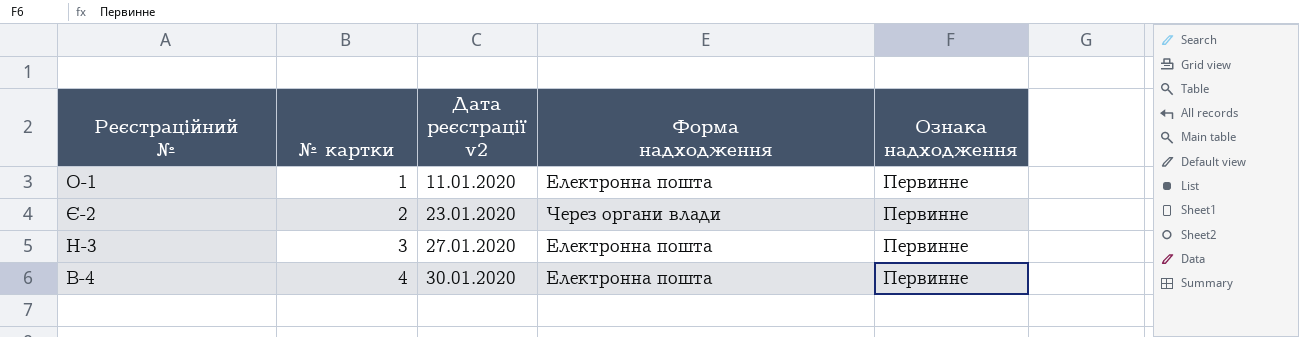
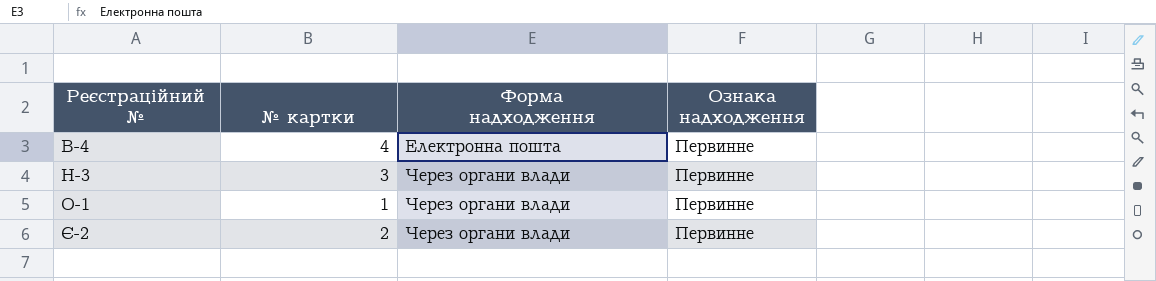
row order: № картки ascending -> Рeєстраційний № ascending
column Дата реєстрацiї v2 | position: 3 -> none
Н-3 | Форма надходження: Електронна пошта -> Через органи влади
О-1 | Форма надходження: Електронна пошта -> Через органи влади

